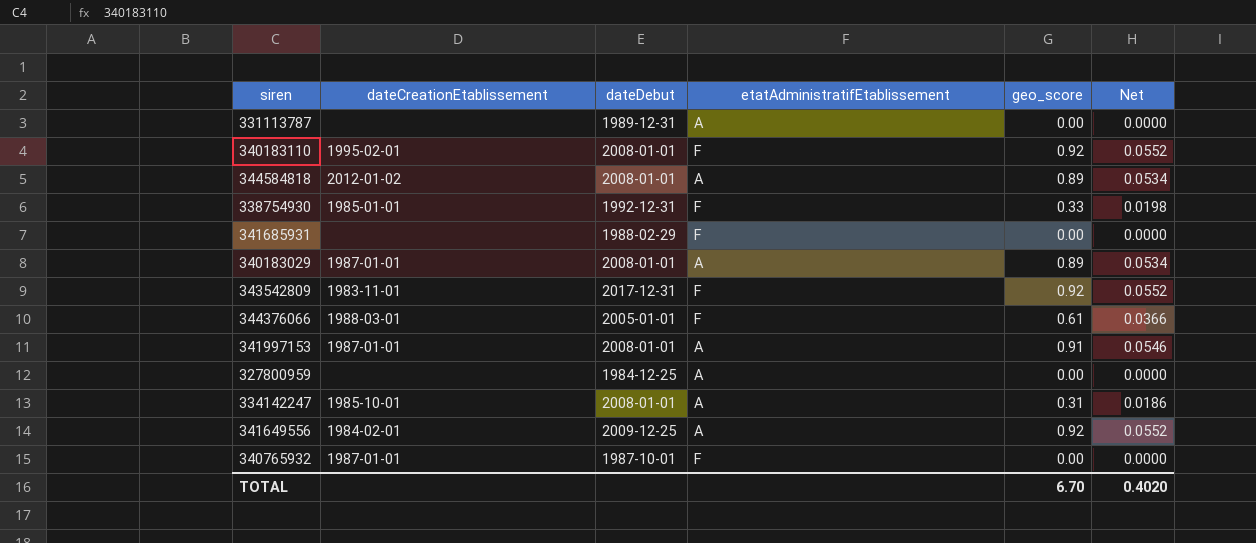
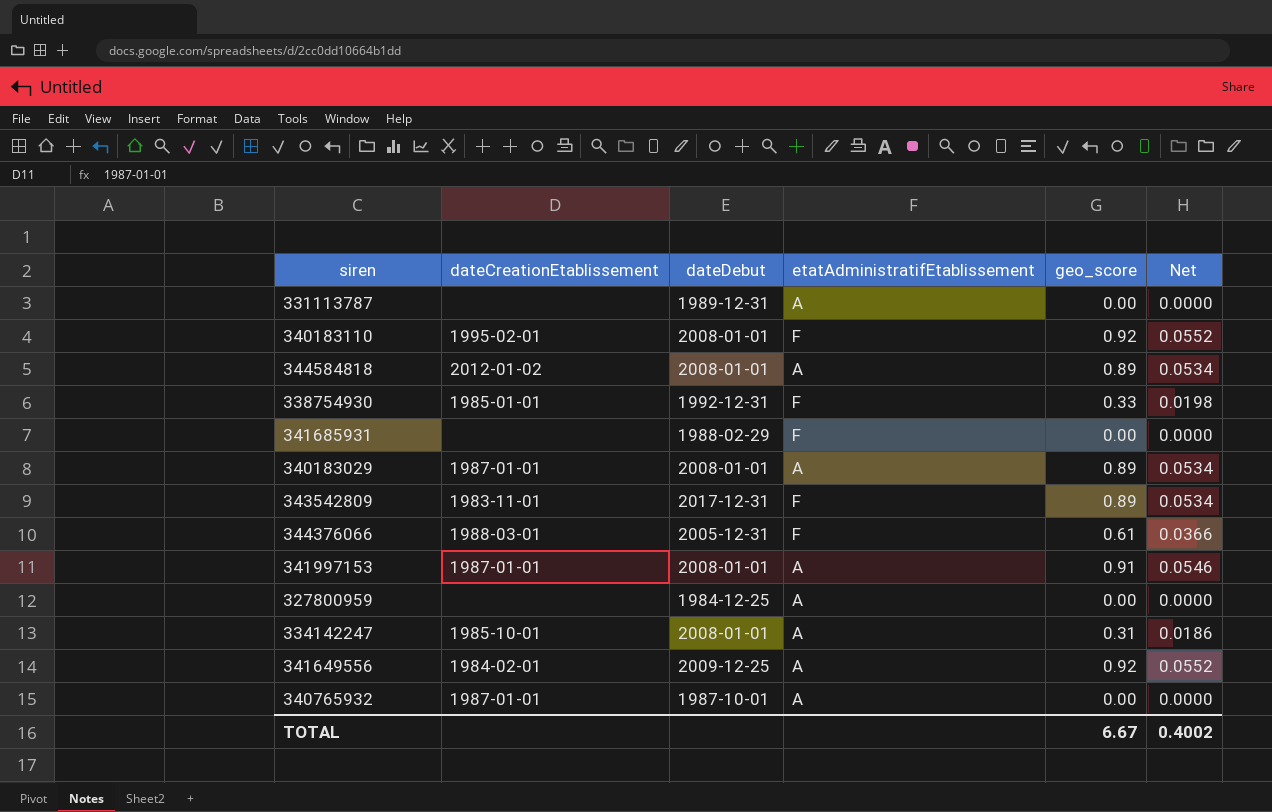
343542809 | geo_score: 0.92 -> 0.89
343542809 | Net: 0.0552 -> 0.0534
344376066 | dateDebut: 2005-01-01 -> 2005-12-31
340765932 | etatAdministratifEtablissement: F -> A
TOTAL | geo_score: 6.70 -> 6.67
TOTAL | Net: 0.4020 -> 0.4002

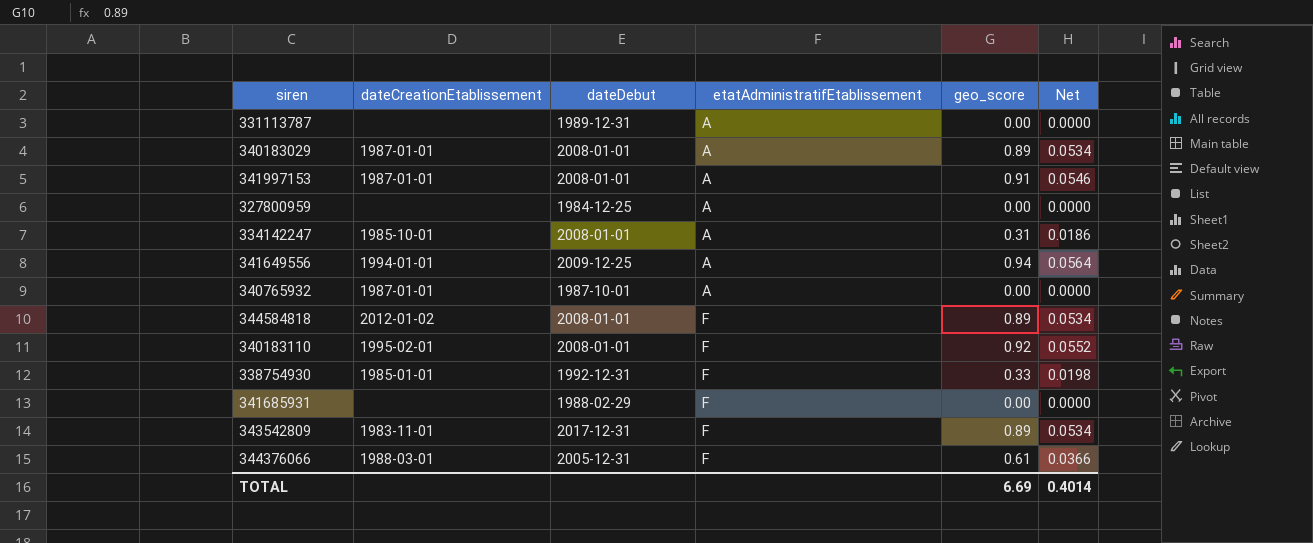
row order: none -> etatAdministratifEtablissement ascending
341649556 | dateCreationEtablissement: 1984-02-01 -> 1994-01-01
341649556 | geo_score: 0.92 -> 0.94
341649556 | Net: 0.0552 -> 0.0564
344584818 | etatAdministratifEtablissement: A -> F
TOTAL | geo_score: 6.67 -> 6.69
TOTAL | Net: 0.4002 -> 0.4014

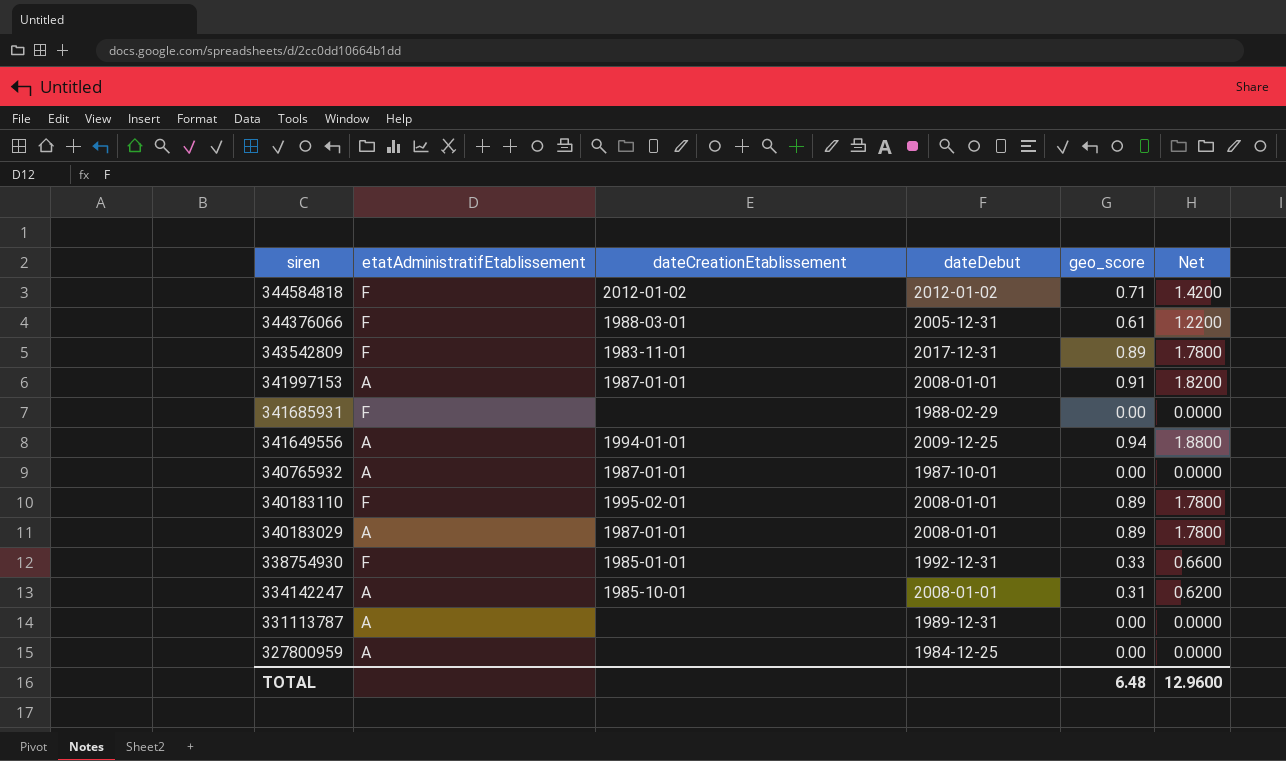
row order: etatAdministratifEtablissement ascending -> siren descending
column etatAdministratifEtablissement | position: 4 -> 2
column Net | formula: [geo_score] * 0.06 -> [geo_score] * 2
344584818 | dateDebut: 2008-01-01 -> 2012-01-02
344584818 | geo_score: 0.89 -> 0.71
340183110 | geo_score: 0.92 -> 0.89
TOTAL | geo_score: 6.69 -> 6.48
TOTAL | Net: 0.4014 -> 12.9600

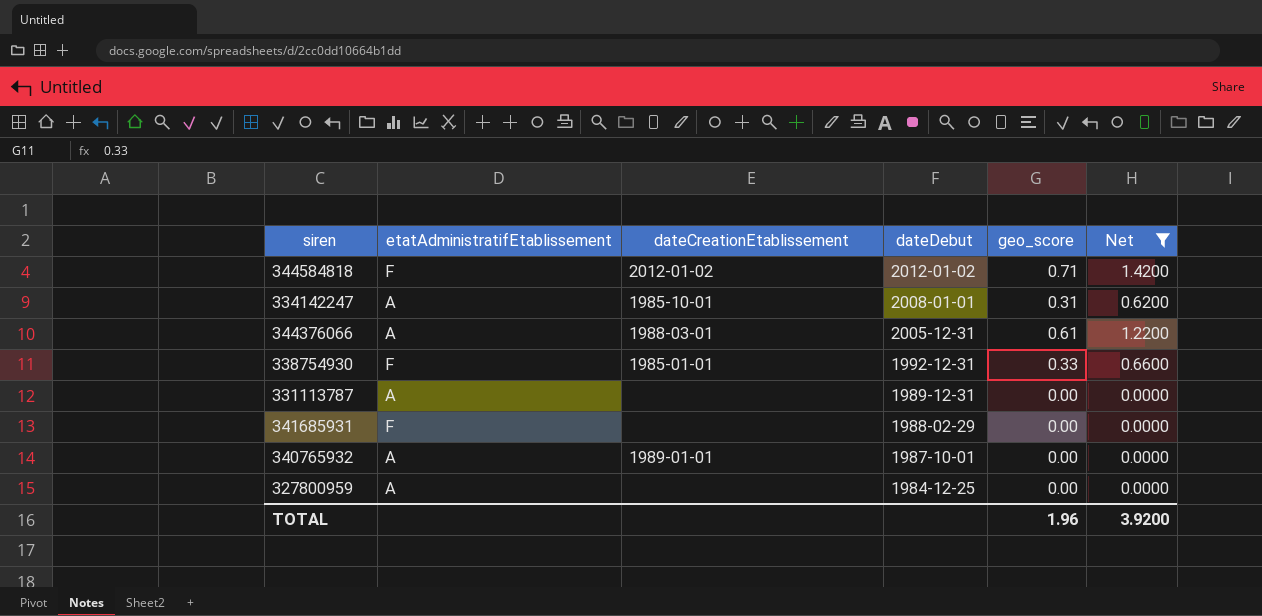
filter: none -> Net <= 1.4200
row order: siren descending -> dateDebut descending
344376066 | etatAdministratifEtablissement: F -> A
340765932 | dateCreationEtablissement: 1987-01-01 -> 1989-01-01
TOTAL | geo_score: 6.48 -> 1.96
TOTAL | Net: 12.9600 -> 3.9200

